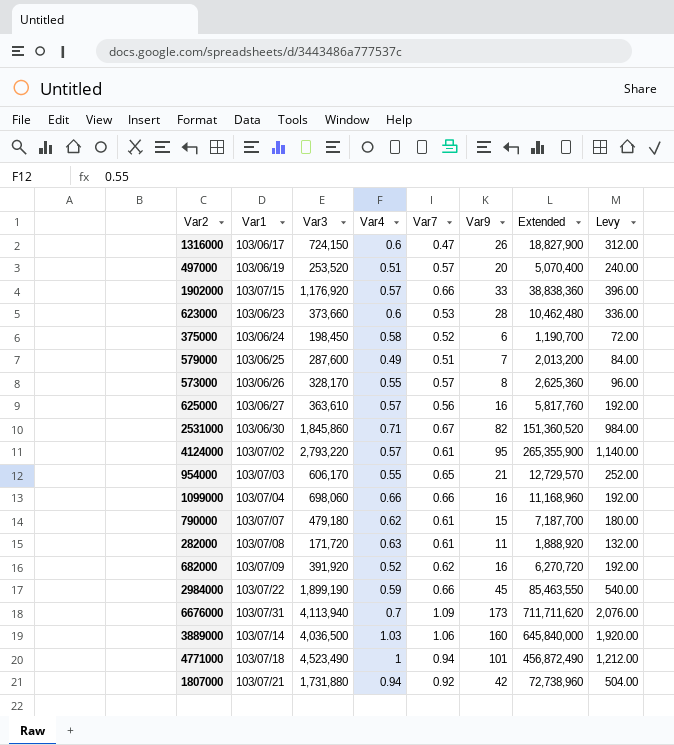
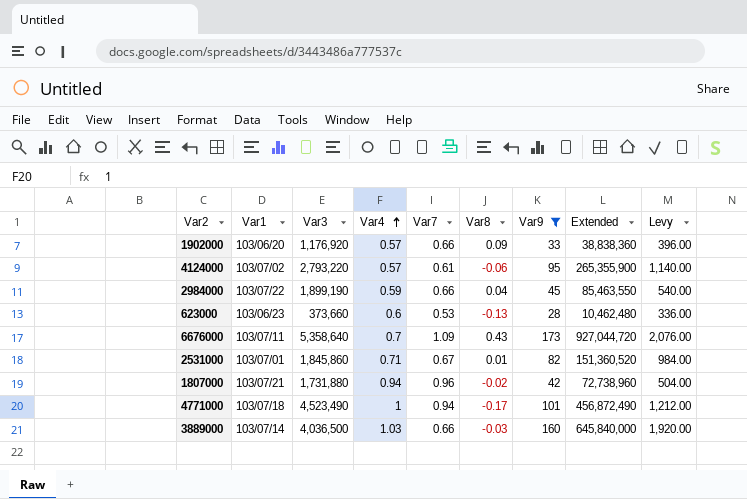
filter: none -> Var9 >= 28
row order: none -> Var4 ascending
column Var8 | position: none -> 6
1902000 | Var1: 103/07/15 -> 103/06/20
6676000 | Var1: 103/07/31 -> 103/07/11
6676000 | Var3: 4,113,940 -> 5,358,640
6676000 | Extended: 711,711,620 -> 927,044,720
2531000 | Var1: 103/06/30 -> 103/07/01
1807000 | Var7: 0.92 -> 0.96
3889000 | Var7: 1.06 -> 0.66

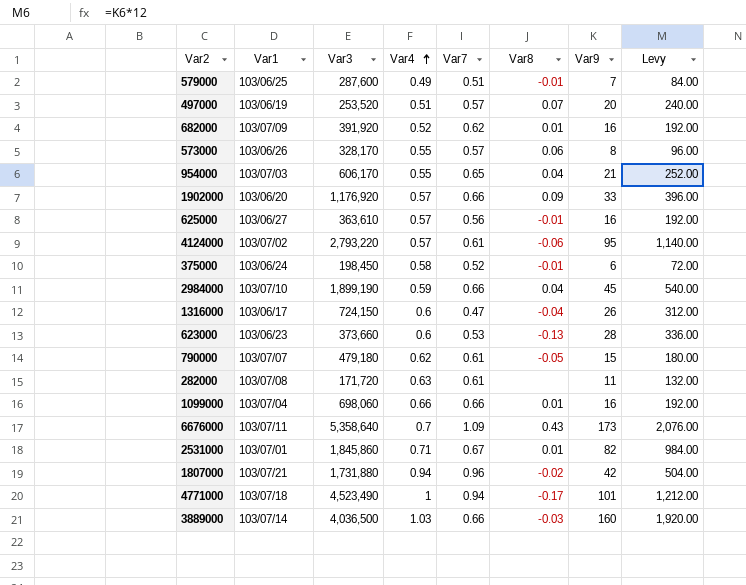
filter: Var9 >= 28 -> none
column Extended | formula: [Var3] * [Var9] -> none
2984000 | Var1: 103/07/22 -> 103/07/10

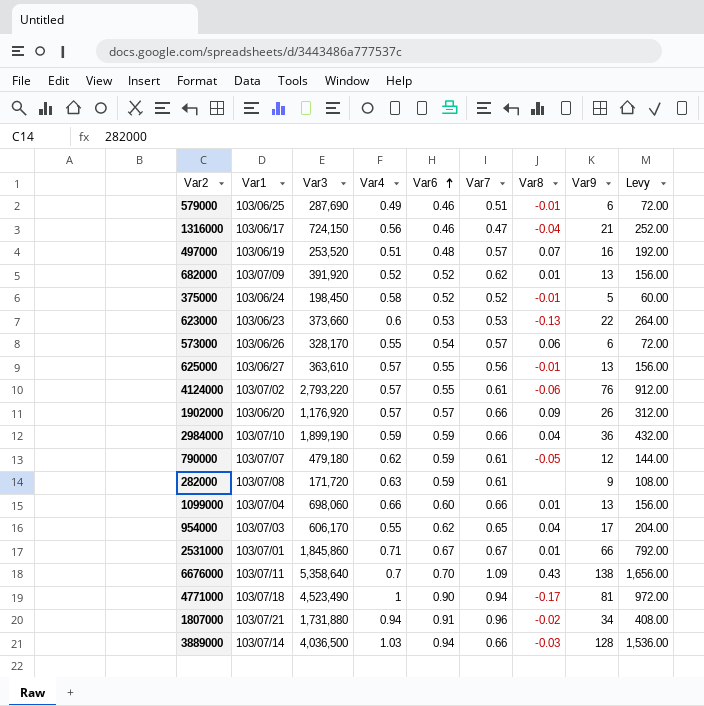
row order: Var4 ascending -> Var6 ascending
column Var6 | position: none -> 5
579000 | Var3: 287,600 -> 287,690
579000 | Var9: 7 -> 6
579000 | Levy: 84.00 -> 72.00
1316000 | Var4: 0.6 -> 0.56
1316000 | Var9: 26 -> 21
1316000 | Levy: 312.00 -> 252.00
497000 | Var9: 20 -> 16
497000 | Levy: 240.00 -> 192.00
682000 | Var9: 16 -> 13
682000 | Levy: 192.00 -> 156.00
375000 | Var9: 6 -> 5
375000 | Levy: 72.00 -> 60.00
623000 | Var9: 28 -> 22
623000 | Levy: 336.00 -> 264.00
573000 | Var9: 8 -> 6
573000 | Levy: 96.00 -> 72.00
625000 | Var9: 16 -> 13
625000 | Levy: 192.00 -> 156.00
4124000 | Var9: 95 -> 76
4124000 | Levy: 1,140.00 -> 912.00
1902000 | Var9: 33 -> 26
1902000 | Levy: 396.00 -> 312.00
2984000 | Var9: 45 -> 36
2984000 | Levy: 540.00 -> 432.00
790000 | Var9: 15 -> 12
790000 | Levy: 180.00 -> 144.00
282000 | Var9: 11 -> 9
282000 | Levy: 132.00 -> 108.00
1099000 | Var9: 16 -> 13
1099000 | Levy: 192.00 -> 156.00
954000 | Var9: 21 -> 17
954000 | Levy: 252.00 -> 204.00
2531000 | Var9: 82 -> 66
2531000 | Levy: 984.00 -> 792.00
6676000 | Var9: 173 -> 138
6676000 | Levy: 2,076.00 -> 1,656.00
4771000 | Var9: 101 -> 81
4771000 | Levy: 1,212.00 -> 972.00
1807000 | Var9: 42 -> 34
1807000 | Levy: 504.00 -> 408.00
3889000 | Var9: 160 -> 128
3889000 | Levy: 1,920.00 -> 1,536.00

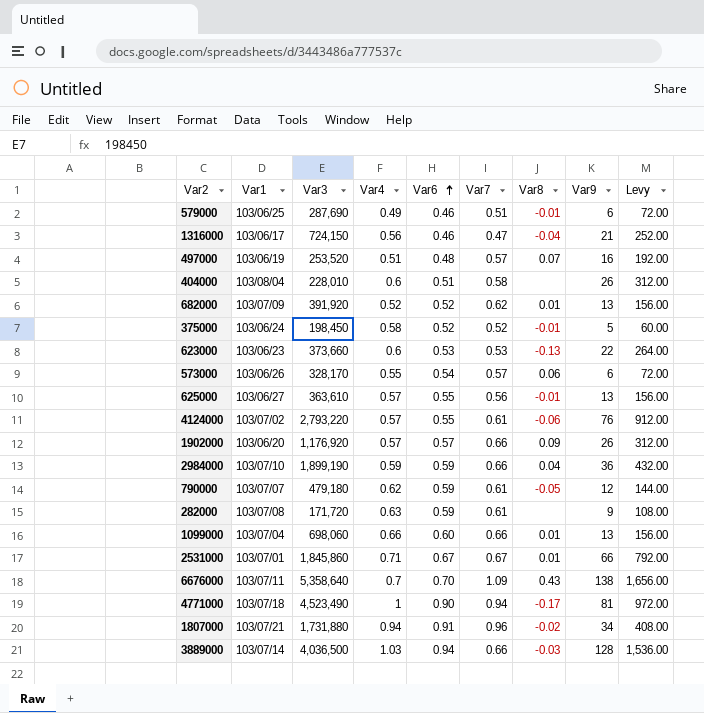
row 954000: 103/07/03 | 606,170 | 0.55 | 0.62 | 0.65 | 0.04 | 17 | 204.00 -> none
row 404000: none -> 103/08/04 | 228,010 | 0.6 | 0.51 | 0.58 | none | 26 | 312.00

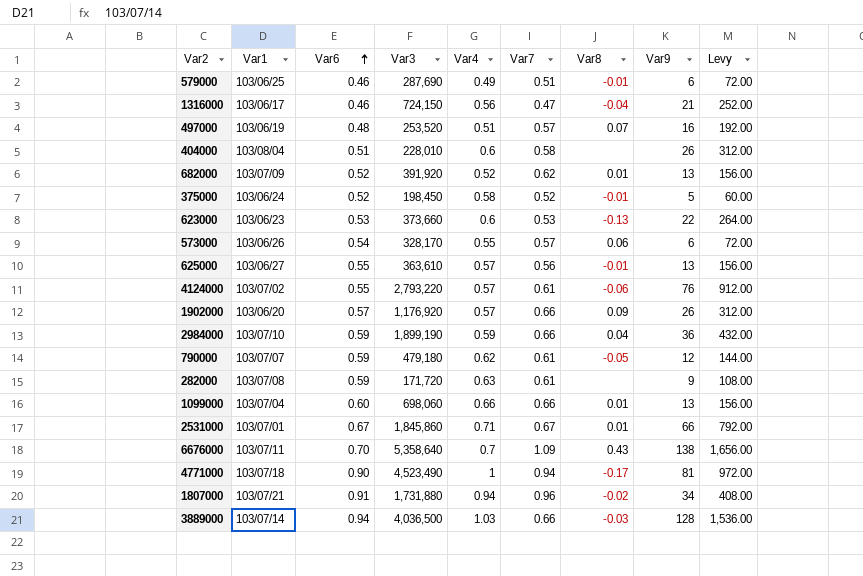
column Var6 | position: 5 -> 3

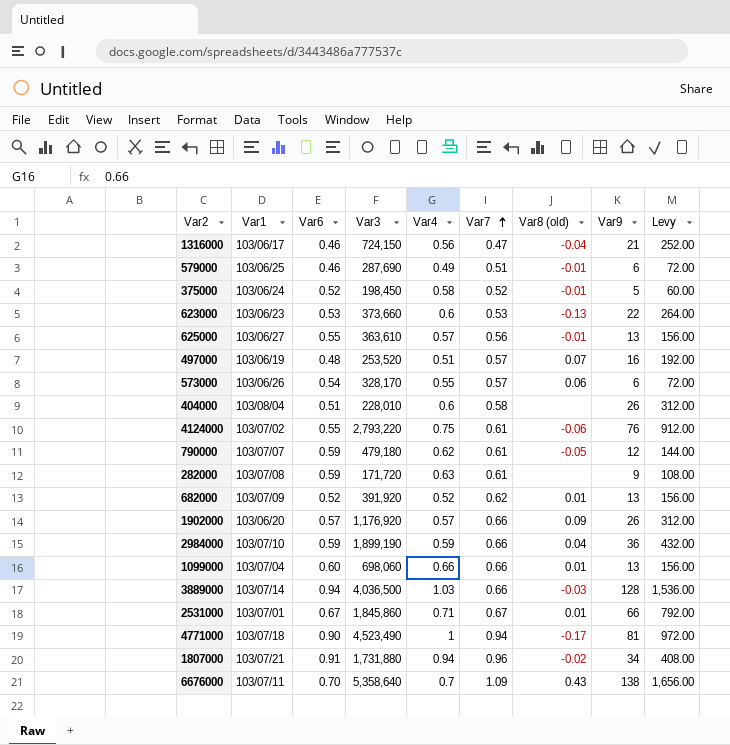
row order: Var6 ascending -> Var7 ascending
column name: Var8 -> Var8 (old)
4124000 | Var4: 0.57 -> 0.75

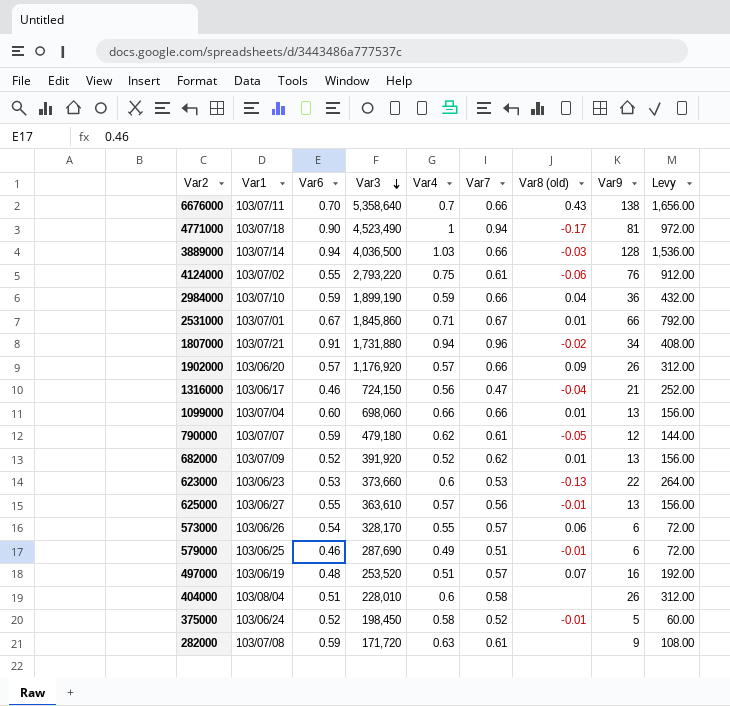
row order: Var7 ascending -> Var3 descending
6676000 | Var7: 1.09 -> 0.66

